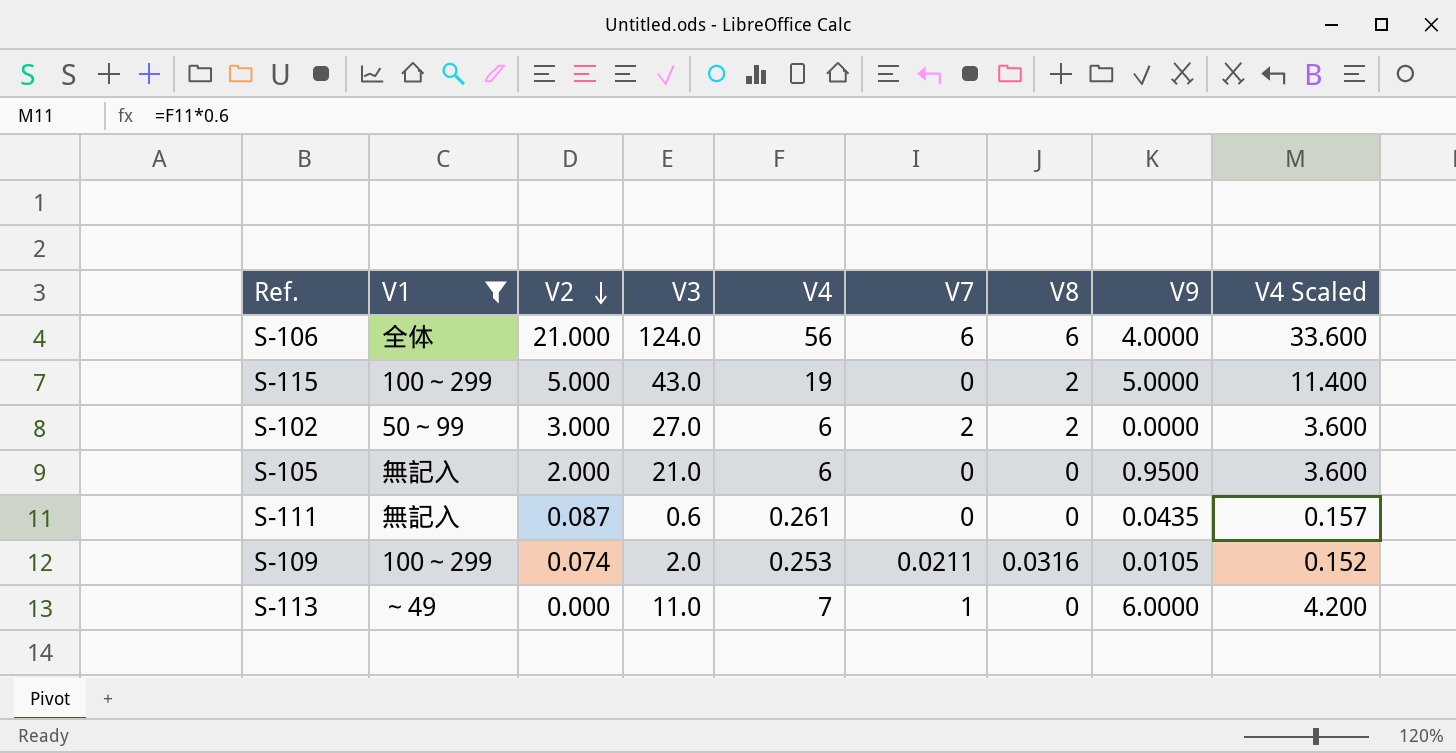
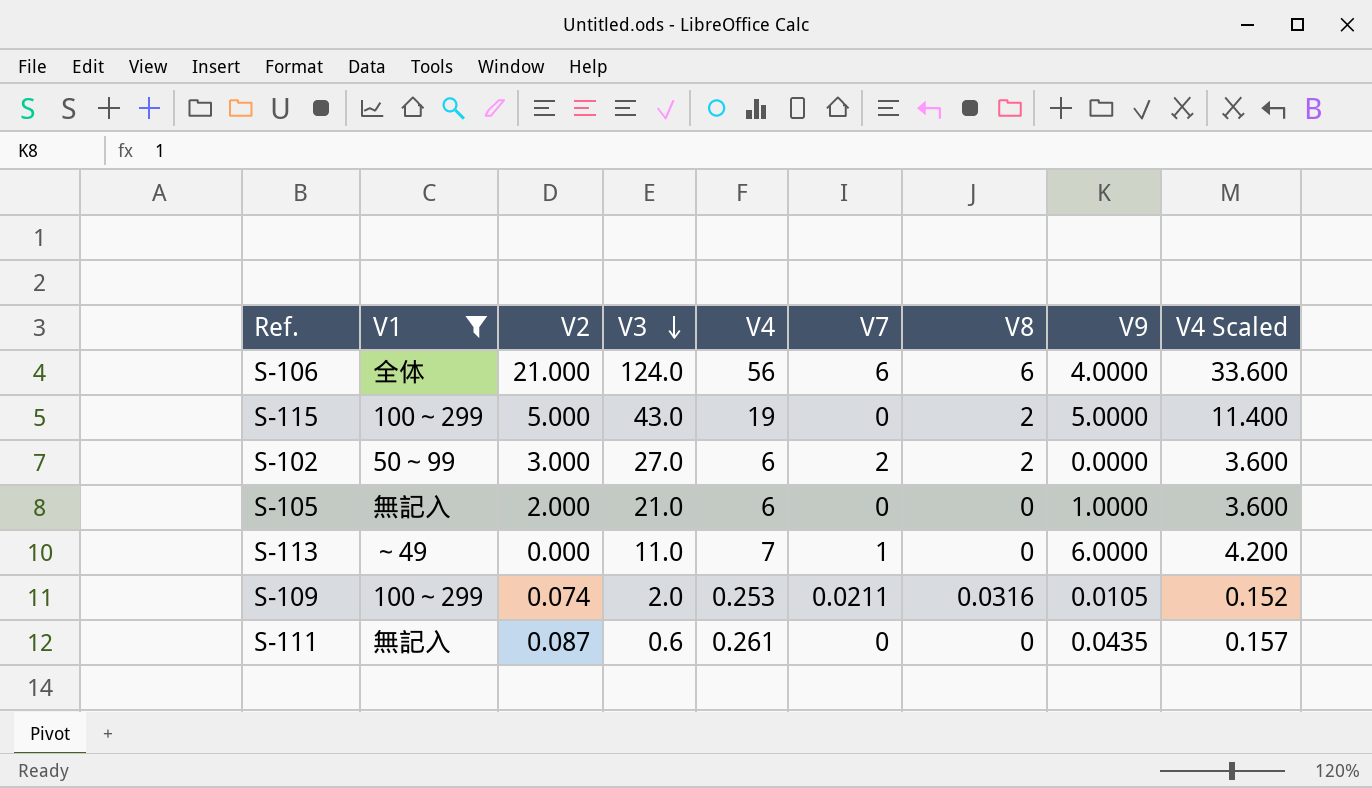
row order: V2 descending -> V3 descending
S-105 | V9: 0.9500 -> 1.0000

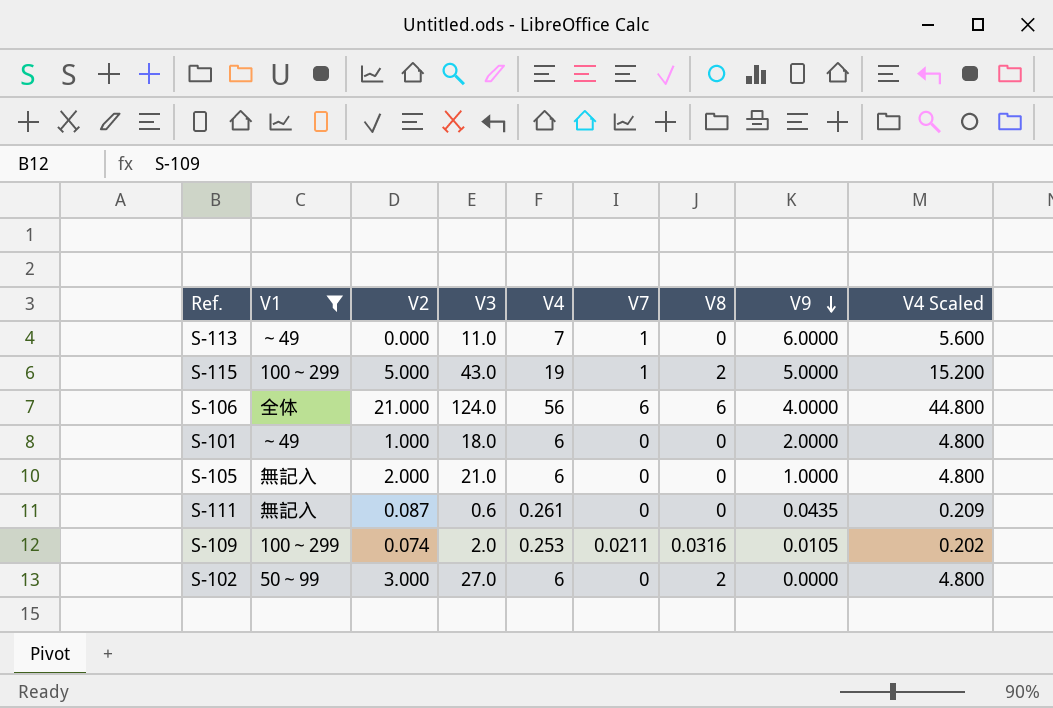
row order: V3 descending -> V9 descending
column V4 Scaled | formula: [V4] * 0.6 -> [V4] * 0.8
S-115 | V7: 0 -> 1
row S-101: none -> ～49 | 1.000 | 18.0 | 6 | 0 | 0 | 2.0000 | 4.800
S-102 | V7: 2 -> 0

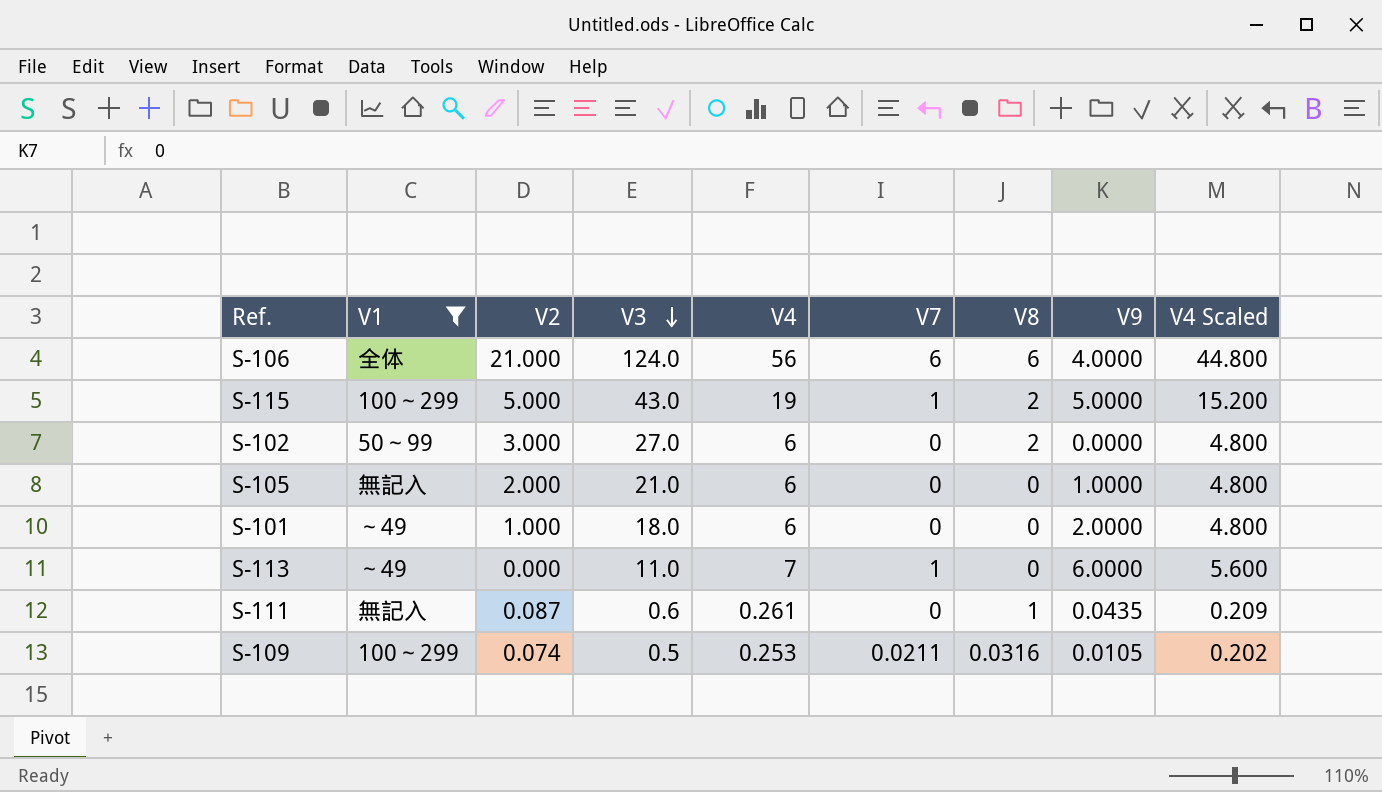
row order: V9 descending -> V3 descending
S-111 | V8: 0 -> 1
S-109 | V3: 2.0 -> 0.5

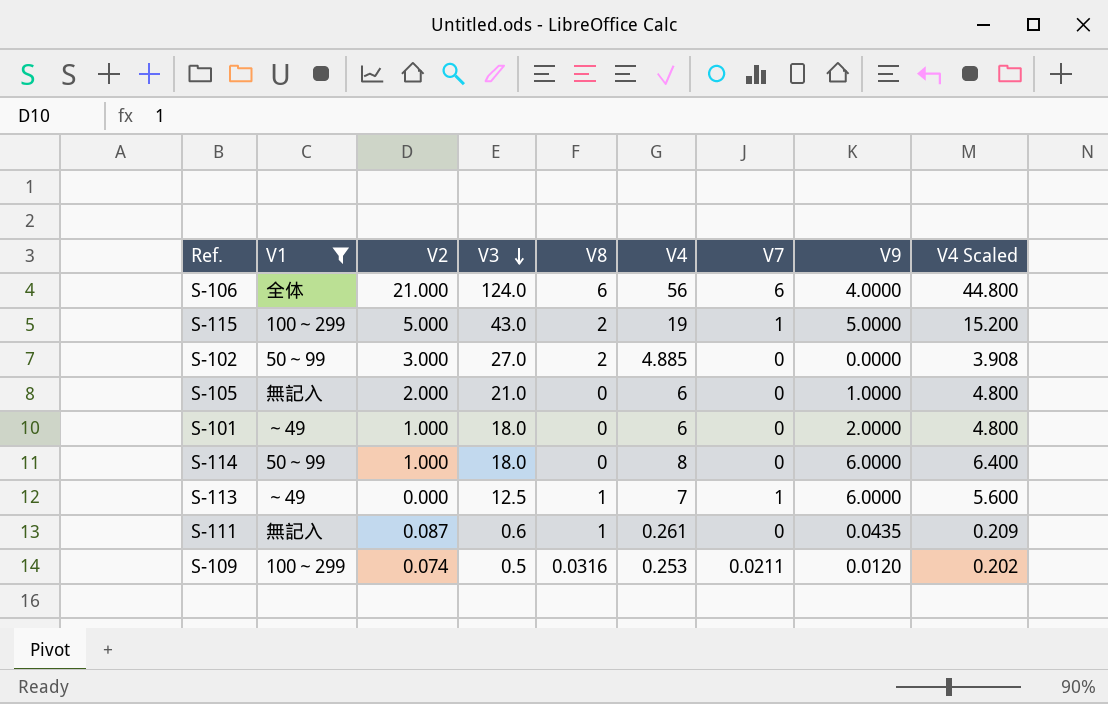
column V8 | position: 7 -> 5
S-102 | V4: 6 -> 4.885
S-102 | V4 Scaled: 4.800 -> 3.908
row S-114: none -> 50～99 | 1.000 | 18.0 | 0 | 8 | 0 | 6.0000 | 6.400
S-113 | V3: 11.0 -> 12.5
S-113 | V8: 0 -> 1
S-109 | V9: 0.0105 -> 0.0120

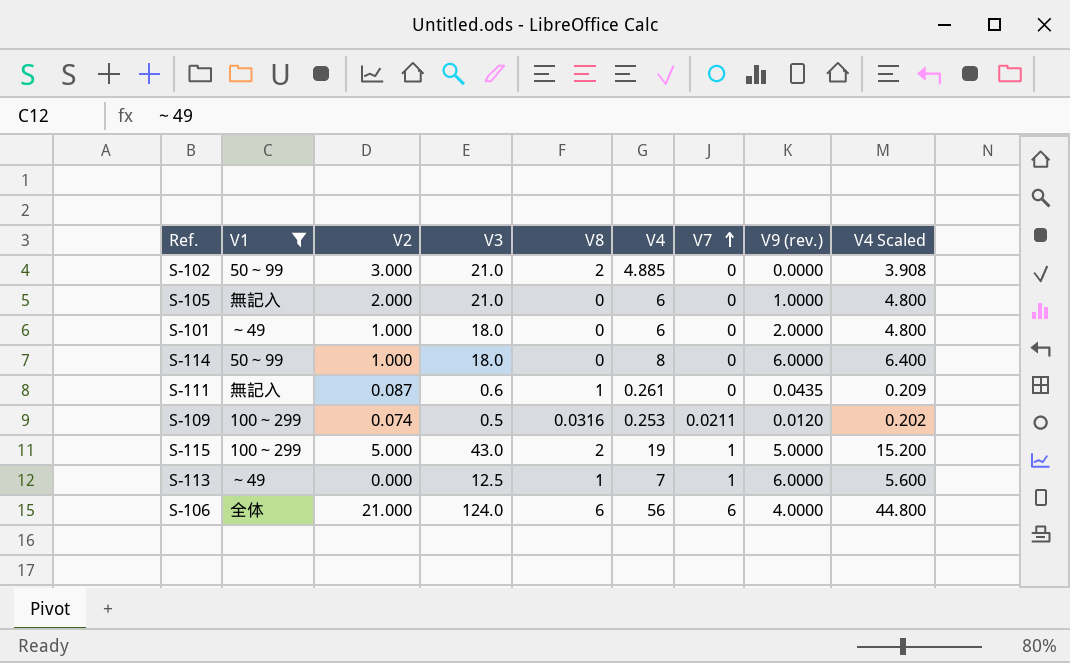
row order: V3 descending -> V7 ascending
column name: V9 -> V9 (rev.)
S-102 | V3: 27.0 -> 21.0

